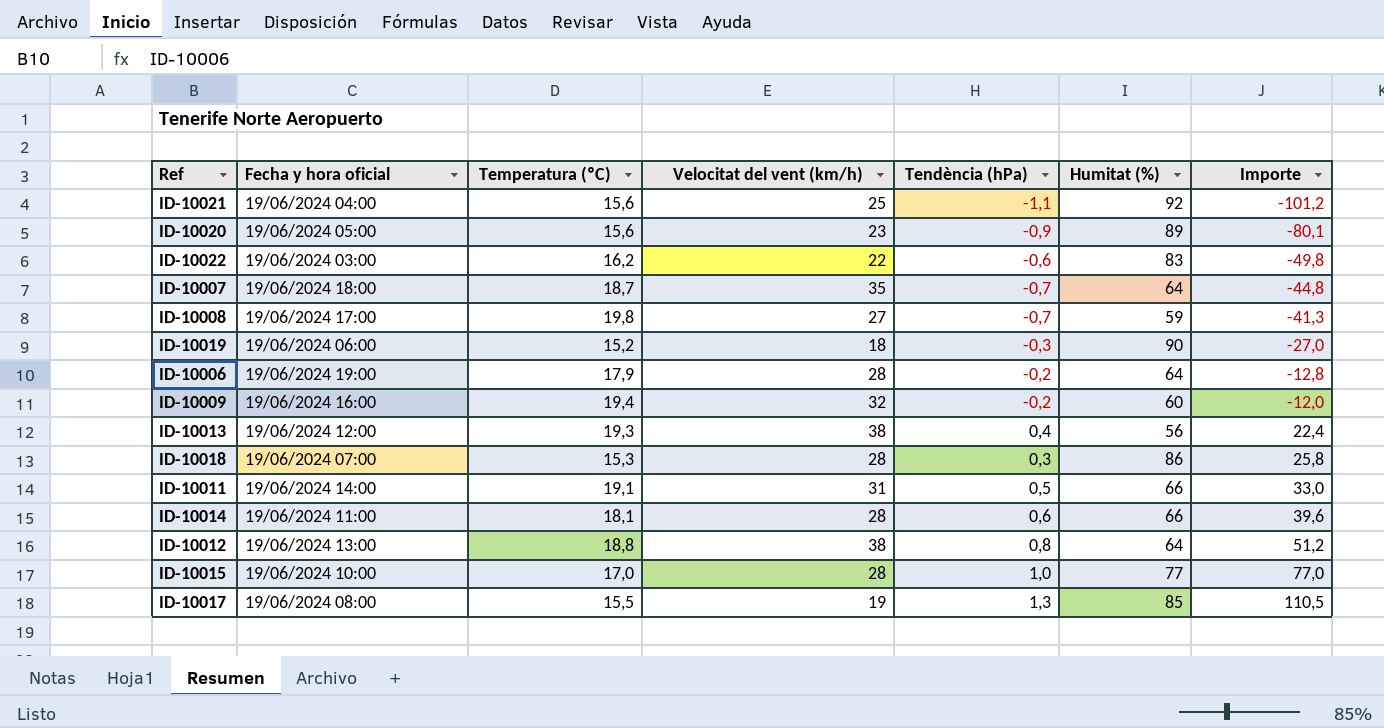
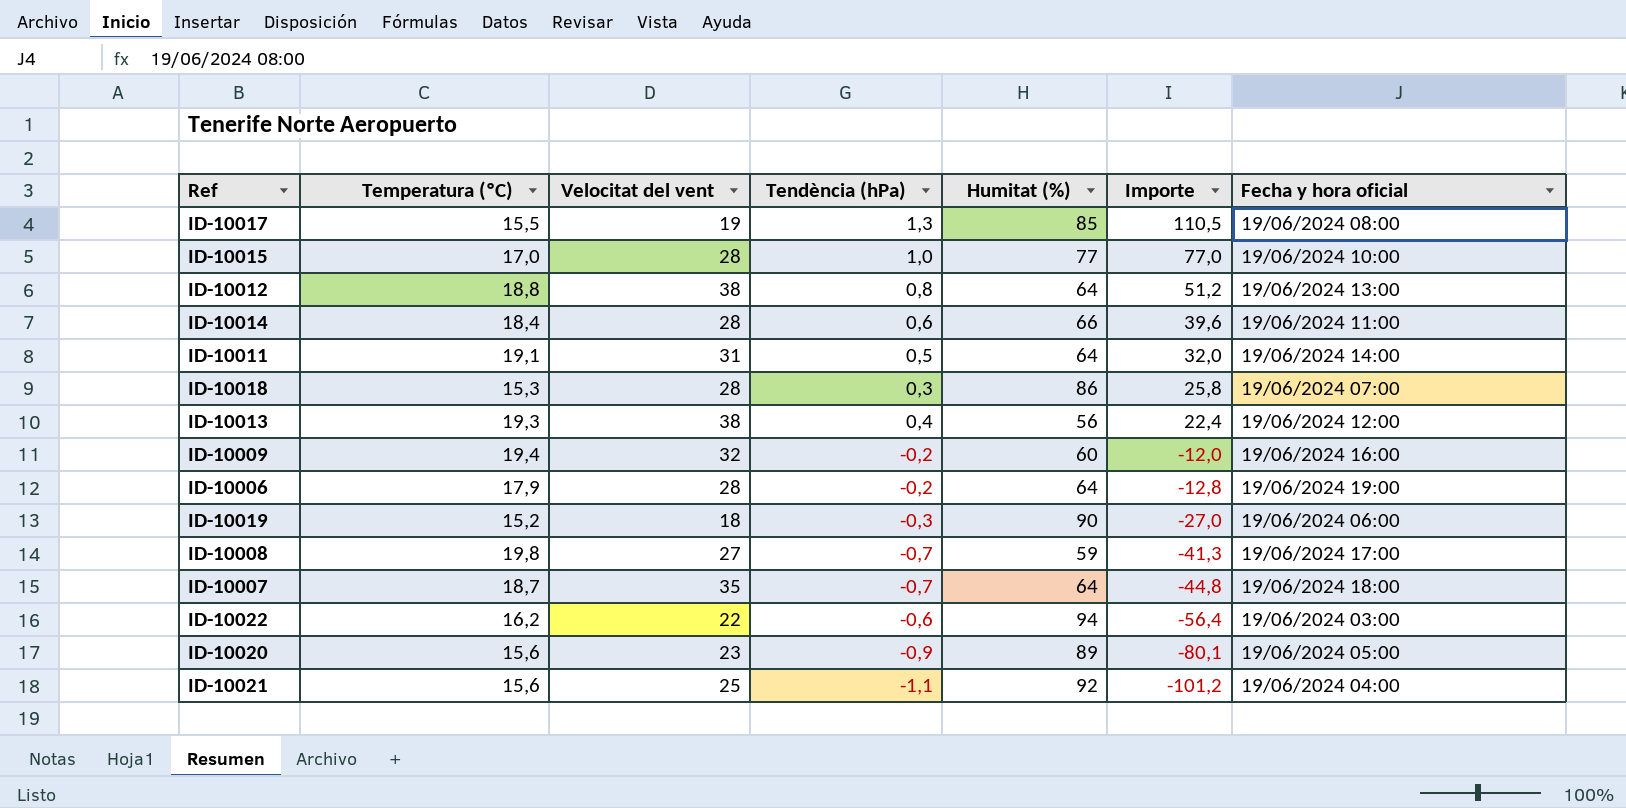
row order: Importe ascending -> Importe descending
column name: Velocitat del vent (km/h) -> Velocitat del vent
column Fecha y hora oficial | position: 2 -> 7
ID-10014 | Temperatura (ºC): 18,1 -> 18,4
ID-10011 | Humitat (%): 66 -> 64
ID-10011 | Importe: 33,0 -> 32,0
ID-10022 | Humitat (%): 83 -> 94
ID-10022 | Importe: -49,8 -> -56,4

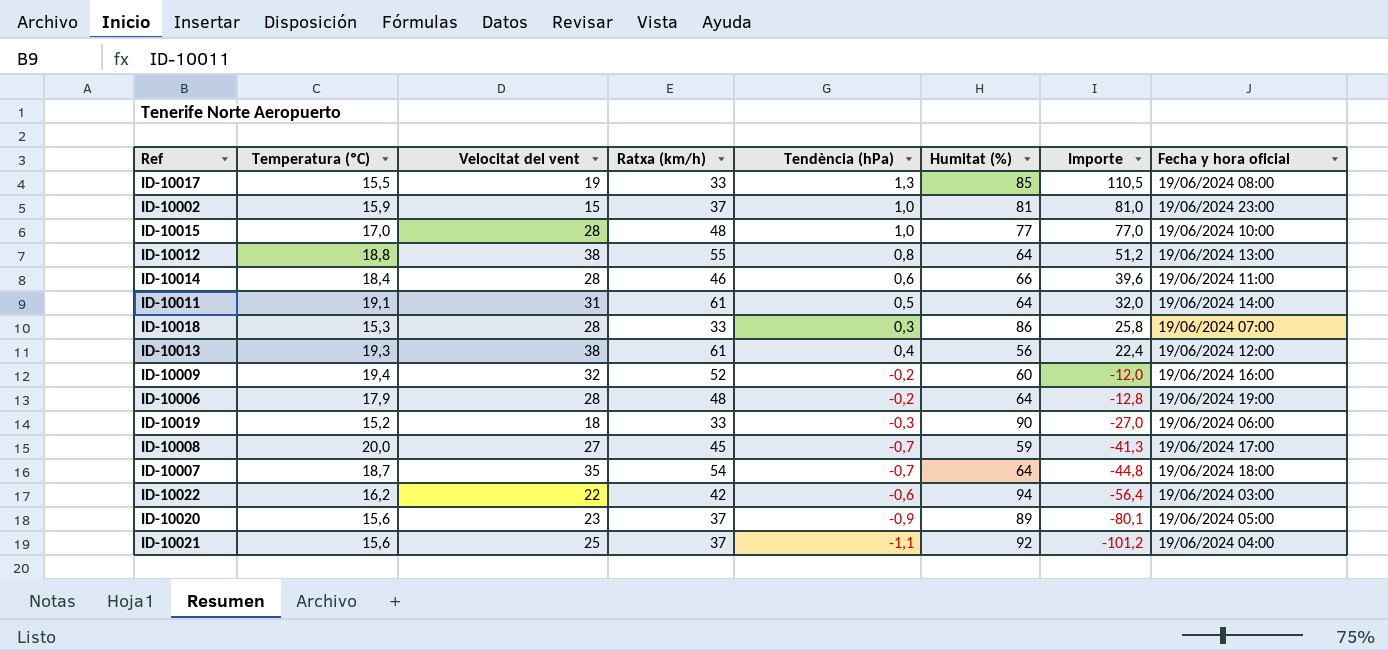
column Ratxa (km/h) | position: none -> 4
row ID-10002: none -> 15,9 | 15 | 37 | 1,0 | 81 | 81,0 | 19/06/2024 23:00
ID-10008 | Temperatura (ºC): 19,8 -> 20,0

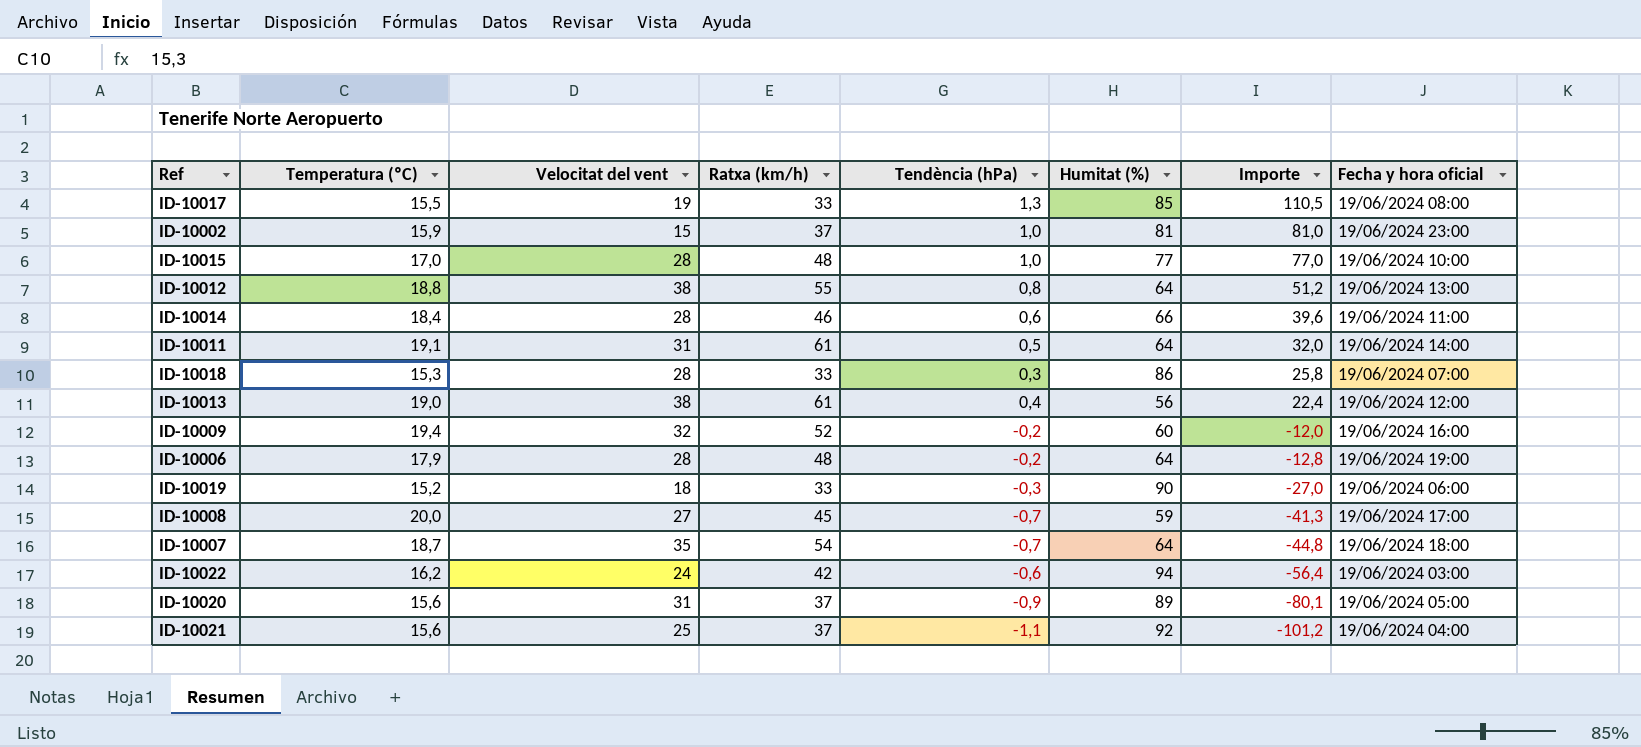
ID-10013 | Temperatura (ºC): 19,3 -> 19,0
ID-10022 | Velocitat del vent: 22 -> 24
ID-10020 | Velocitat del vent: 23 -> 31

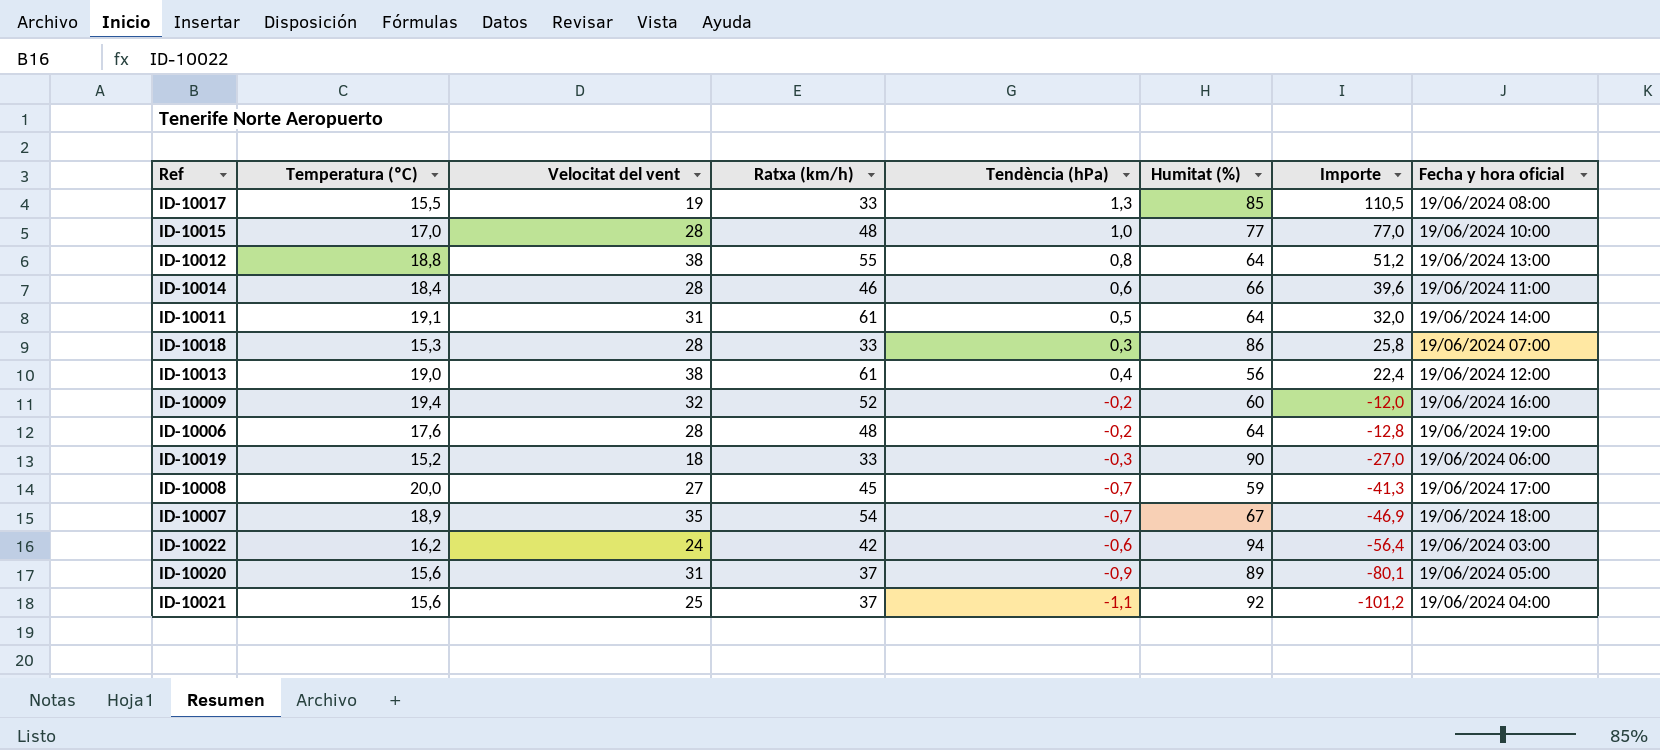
row ID-10002: 15,9 | 15 | 37 | 1,0 | 81 | 81,0 | 19/06/2024 23:00 -> none
ID-10006 | Temperatura (ºC): 17,9 -> 17,6
ID-10007 | Temperatura (ºC): 18,7 -> 18,9
ID-10007 | Humitat (%): 64 -> 67
ID-10007 | Importe: -44,8 -> -46,9

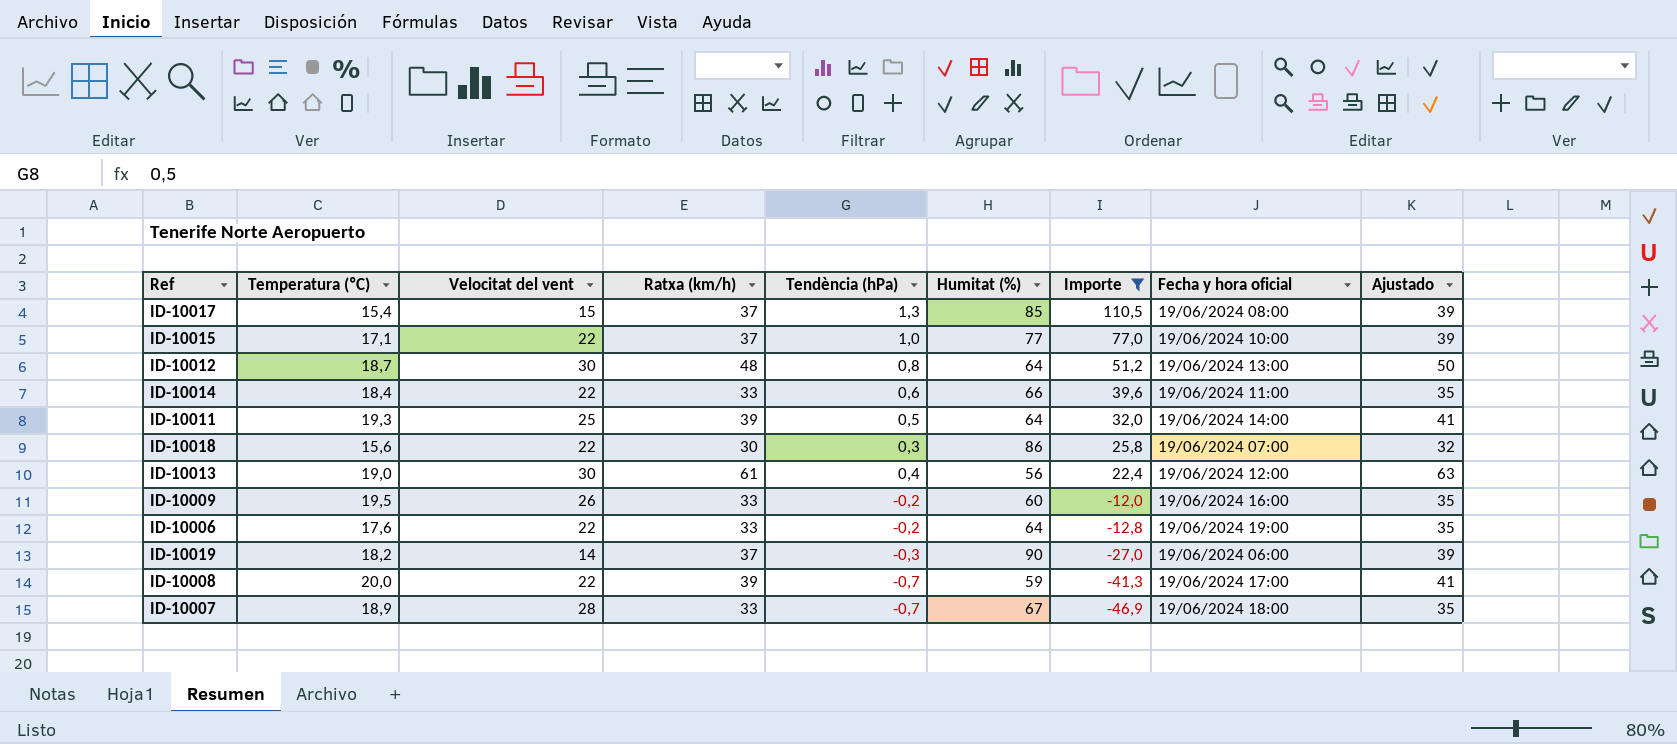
filter: none -> Importe >= -46,9
column Ajustado | formula: none -> [Ratxa (km/h)] + 2
ID-10017 | Temperatura (ºC): 15,5 -> 15,4
ID-10017 | Velocitat del vent: 19 -> 15
ID-10017 | Ratxa (km/h): 33 -> 37
ID-10015 | Temperatura (ºC): 17,0 -> 17,1
ID-10015 | Velocitat del vent: 28 -> 22
ID-10015 | Ratxa (km/h): 48 -> 37
ID-10012 | Temperatura (ºC): 18,8 -> 18,7
ID-10012 | Velocitat del vent: 38 -> 30
ID-10012 | Ratxa (km/h): 55 -> 48
ID-10014 | Velocitat del vent: 28 -> 22
ID-10014 | Ratxa (km/h): 46 -> 33
ID-10011 | Temperatura (ºC): 19,1 -> 19,3
ID-10011 | Velocitat del vent: 31 -> 25
ID-10011 | Ratxa (km/h): 61 -> 39
ID-10018 | Temperatura (ºC): 15,3 -> 15,6
ID-10018 | Velocitat del vent: 28 -> 22
ID-10018 | Ratxa (km/h): 33 -> 30
ID-10013 | Velocitat del vent: 38 -> 30
ID-10009 | Temperatura (ºC): 19,4 -> 19,5
ID-10009 | Velocitat del vent: 32 -> 26
ID-10009 | Ratxa (km/h): 52 -> 33
ID-10006 | Velocitat del vent: 28 -> 22
ID-10006 | Ratxa (km/h): 48 -> 33
ID-10019 | Temperatura (ºC): 15,2 -> 18,2
ID-10019 | Velocitat del vent: 18 -> 14
ID-10019 | Ratxa (km/h): 33 -> 37
ID-10008 | Velocitat del vent: 27 -> 22
ID-10008 | Ratxa (km/h): 45 -> 39
ID-10007 | Velocitat del vent: 35 -> 28
ID-10007 | Ratxa (km/h): 54 -> 33

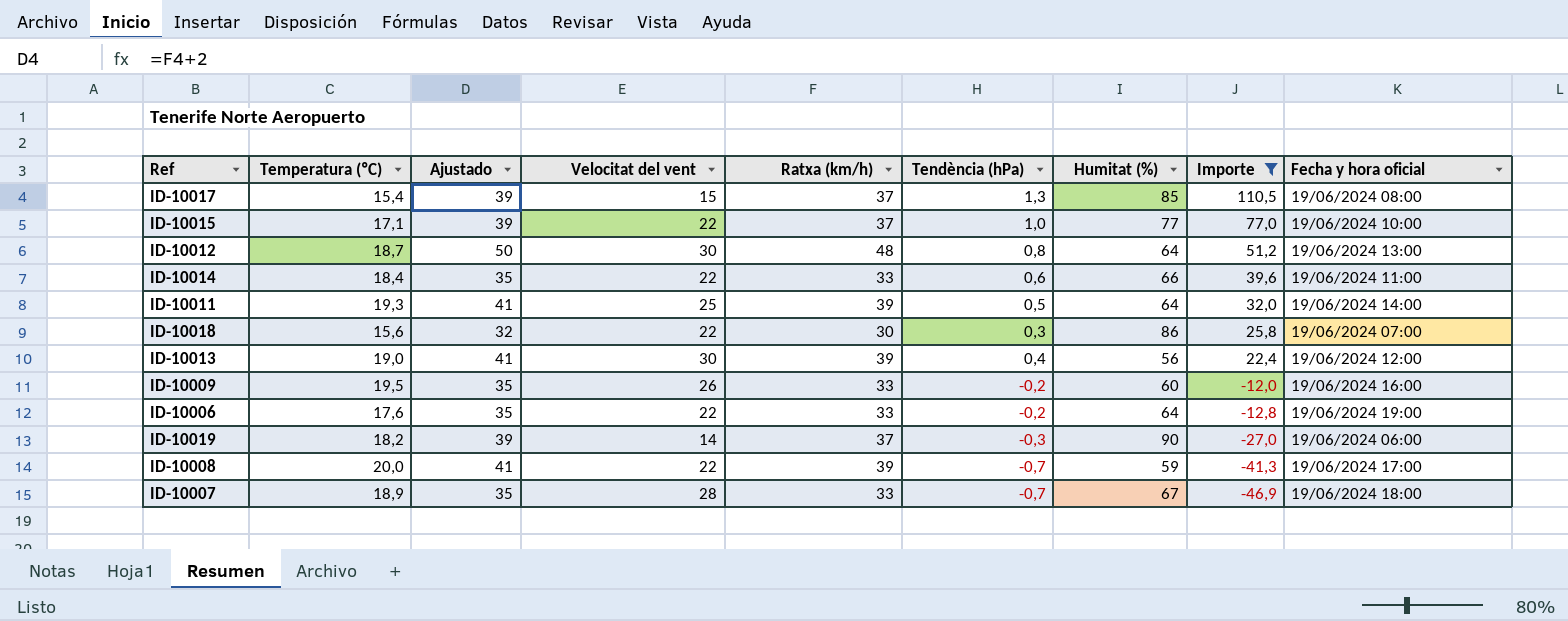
column Ajustado | position: 9 -> 3
ID-10013 | Ajustado: 63 -> 41
ID-10013 | Ratxa (km/h): 61 -> 39

